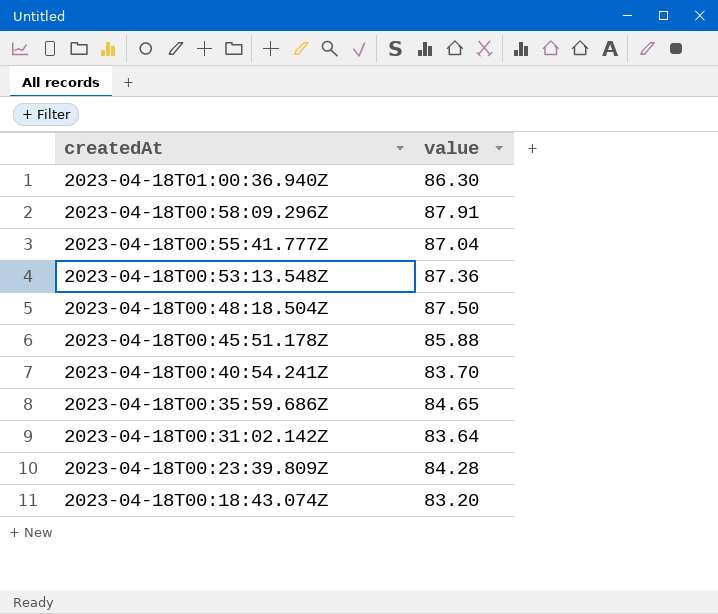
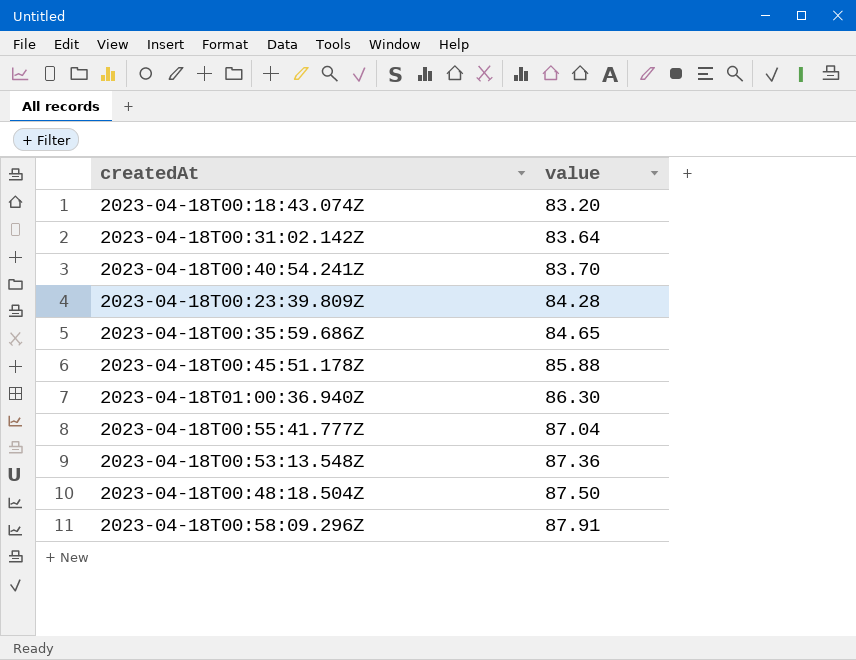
row order: createdAt descending -> value ascending

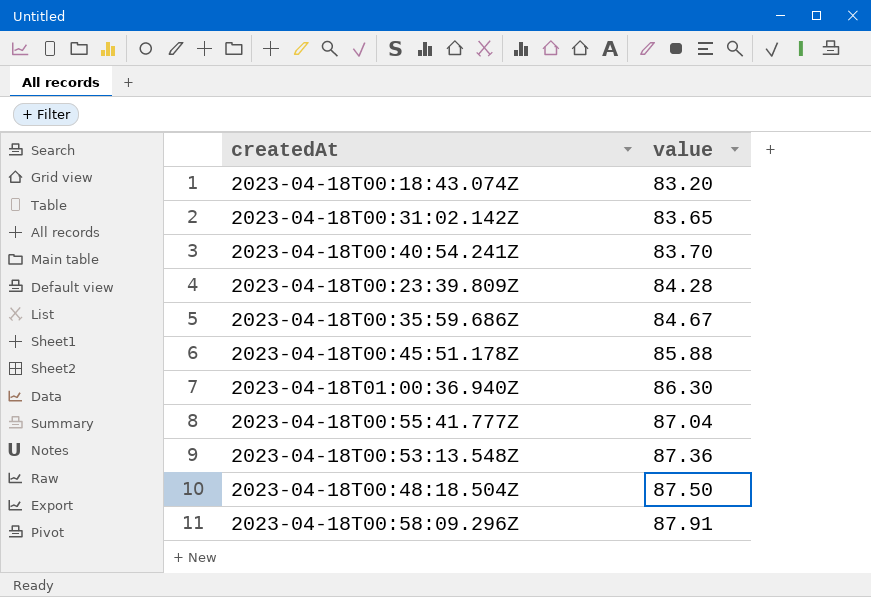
2023-04-18T00:31:02.142Z | value: 83.64 -> 83.65
2023-04-18T00:35:59.686Z | value: 84.65 -> 84.67

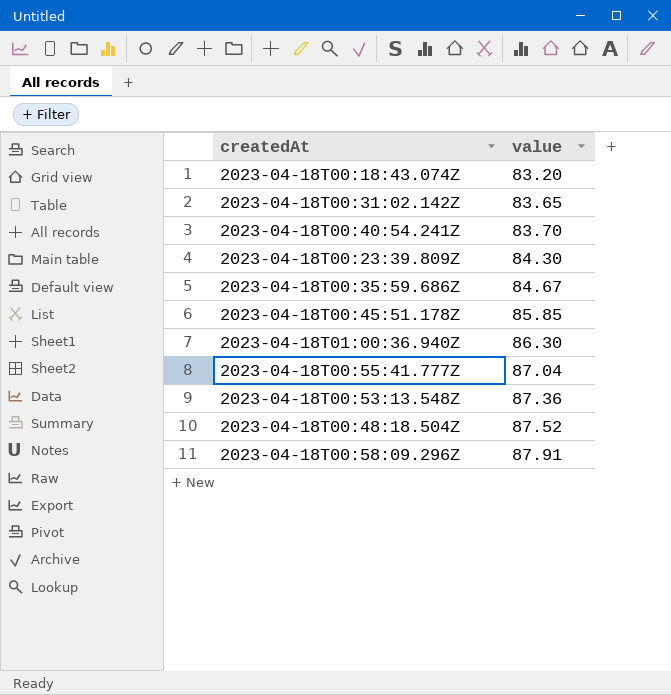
2023-04-18T00:23:39.809Z | value: 84.28 -> 84.30
2023-04-18T00:45:51.178Z | value: 85.88 -> 85.85
2023-04-18T00:48:18.504Z | value: 87.50 -> 87.52

